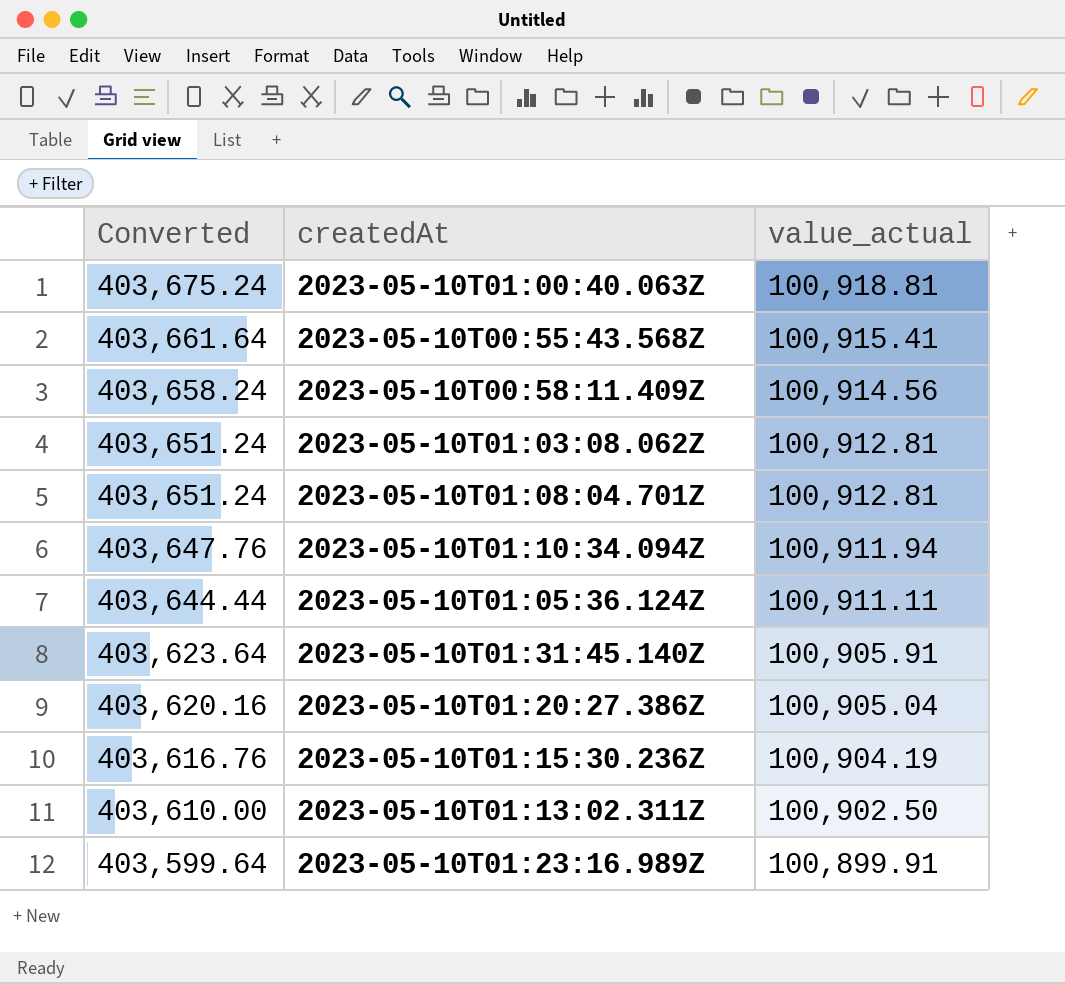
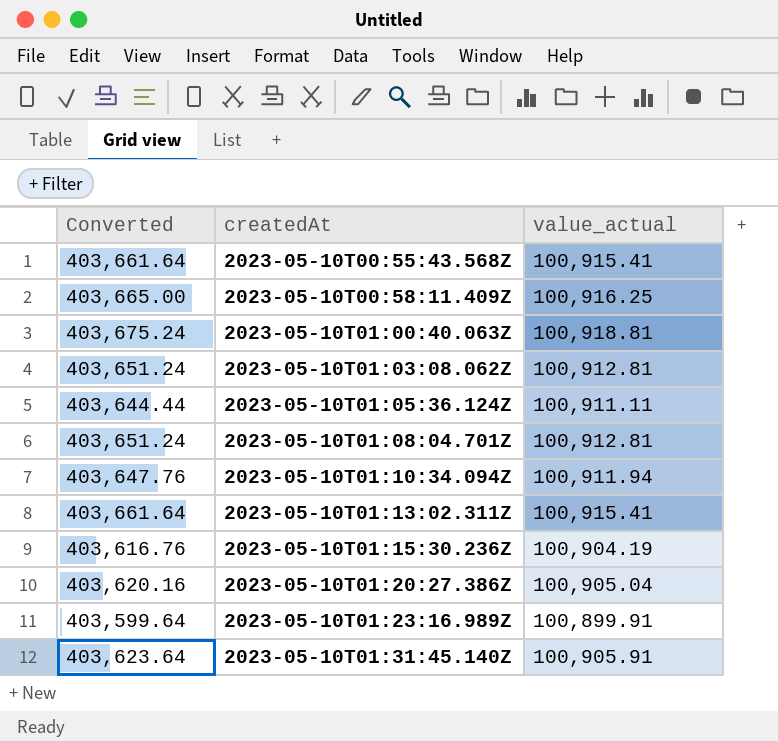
row order: Converted descending -> createdAt ascending
2023-05-10T00:58:11.409Z | Converted: 403,658.24 -> 403,665.00
2023-05-10T00:58:11.409Z | value_actual: 100,914.56 -> 100,916.25
2023-05-10T01:13:02.311Z | Converted: 403,610.00 -> 403,661.64
2023-05-10T01:13:02.311Z | value_actual: 100,902.50 -> 100,915.41

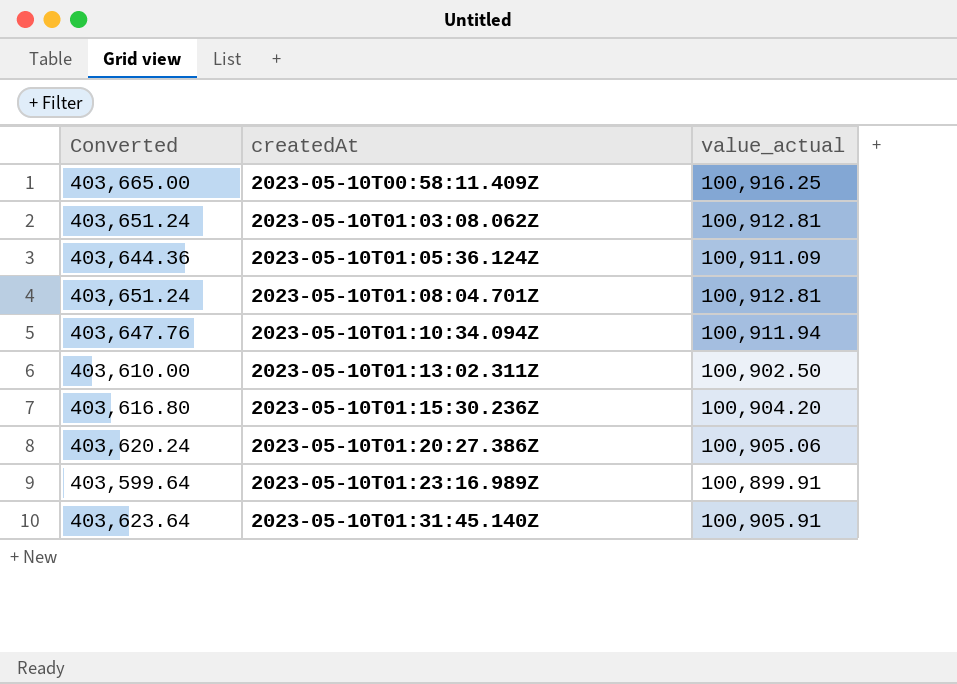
row 2023-05-10T00:55:43.568Z: 403,661.64 | 100,915.41 -> none
row 2023-05-10T01:00:40.063Z: 403,675.24 | 100,918.81 -> none
2023-05-10T01:05:36.124Z | Converted: 403,644.44 -> 403,644.36
2023-05-10T01:05:36.124Z | value_actual: 100,911.11 -> 100,911.09
2023-05-10T01:13:02.311Z | Converted: 403,661.64 -> 403,610.00
2023-05-10T01:13:02.311Z | value_actual: 100,915.41 -> 100,902.50
2023-05-10T01:15:30.236Z | Converted: 403,616.76 -> 403,616.80
2023-05-10T01:15:30.236Z | value_actual: 100,904.19 -> 100,904.20
2023-05-10T01:20:27.386Z | Converted: 403,620.16 -> 403,620.24
2023-05-10T01:20:27.386Z | value_actual: 100,905.04 -> 100,905.06

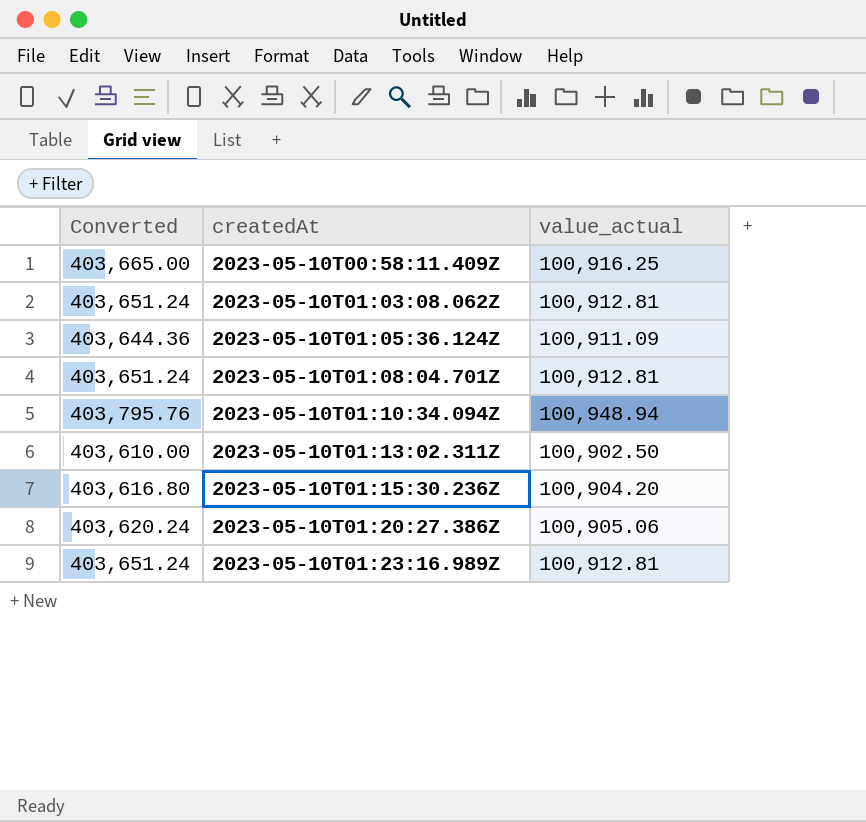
row 2023-05-10T01:31:45.140Z: 403,623.64 | 100,905.91 -> none
2023-05-10T01:10:34.094Z | Converted: 403,647.76 -> 403,795.76
2023-05-10T01:10:34.094Z | value_actual: 100,911.94 -> 100,948.94
2023-05-10T01:23:16.989Z | Converted: 403,599.64 -> 403,651.24
2023-05-10T01:23:16.989Z | value_actual: 100,899.91 -> 100,912.81

